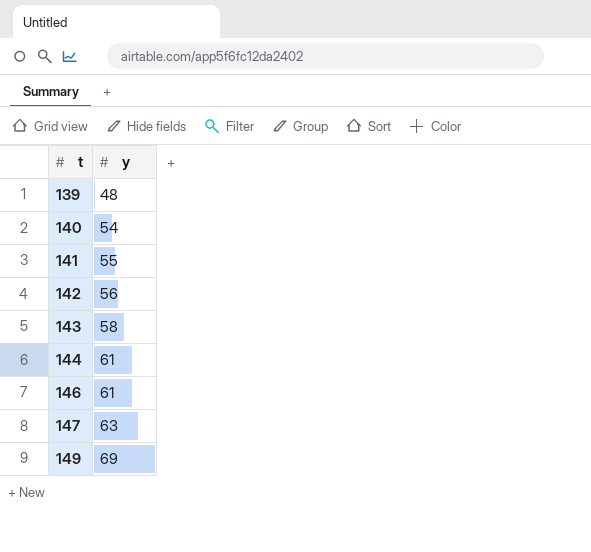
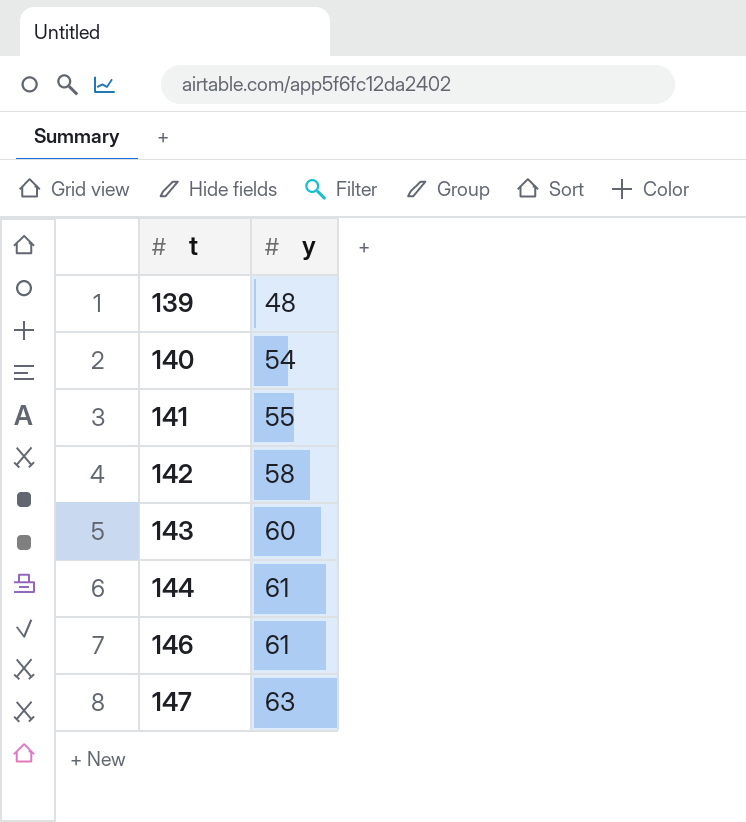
row 149: 69 -> none
142 | y: 56 -> 58
143 | y: 58 -> 60

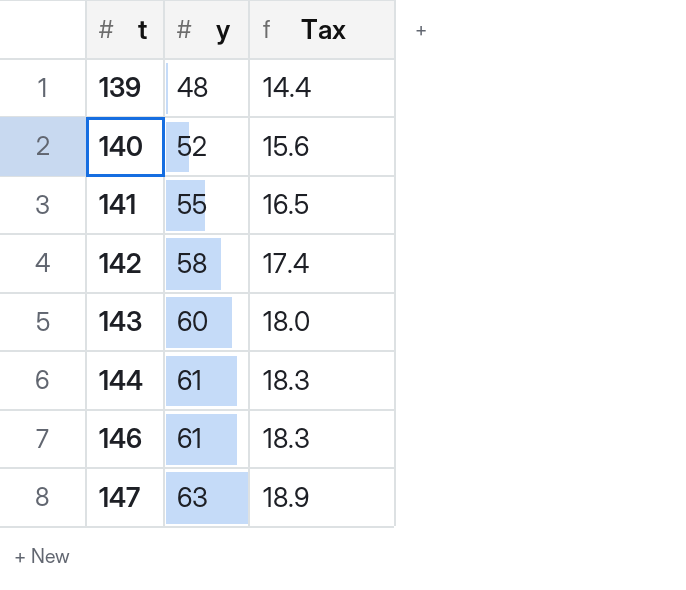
column Tax | formula: none -> [y] * 0.3
140 | y: 54 -> 52

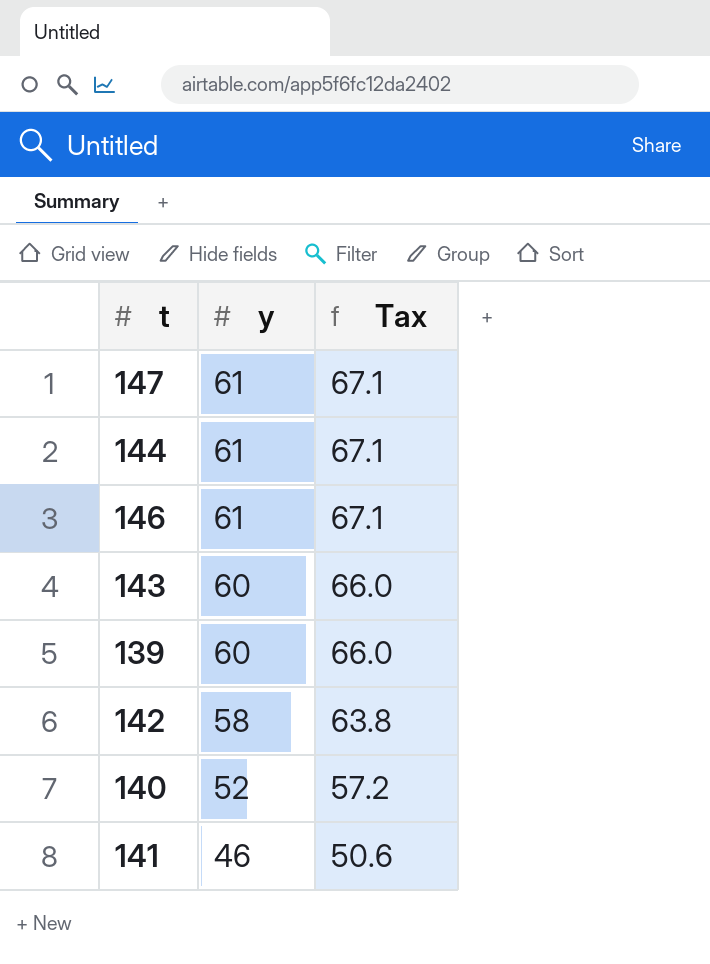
row order: t ascending -> y descending
column Tax | formula: [y] * 0.3 -> [y] * 1.1
147 | y: 63 -> 61
139 | y: 48 -> 60
141 | y: 55 -> 46

